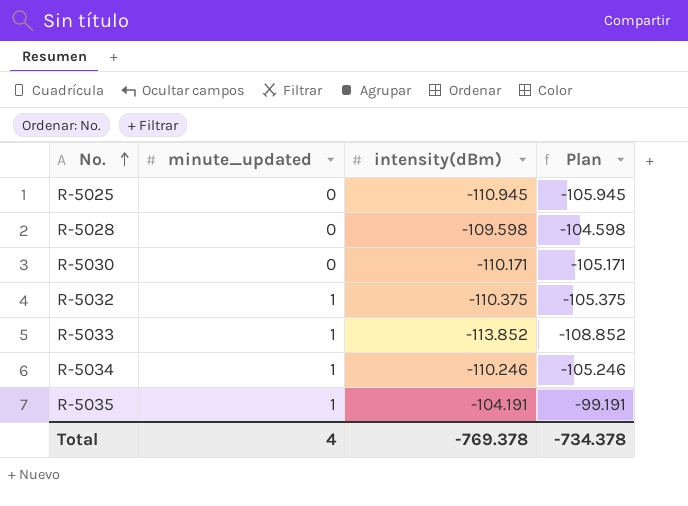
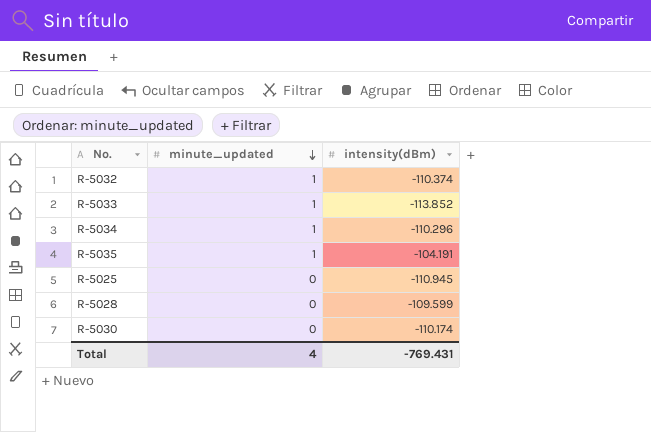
row order: No. ascending -> minute_updated descending
column Plan | formula: [intensity(dBm)] + 5 -> none
R-5032 | intensity(dBm): -110.375 -> -110.374
R-5034 | intensity(dBm): -110.246 -> -110.296
R-5028 | intensity(dBm): -109.598 -> -109.599
R-5030 | intensity(dBm): -110.171 -> -110.174
Total | intensity(dBm): -769.378 -> -769.431

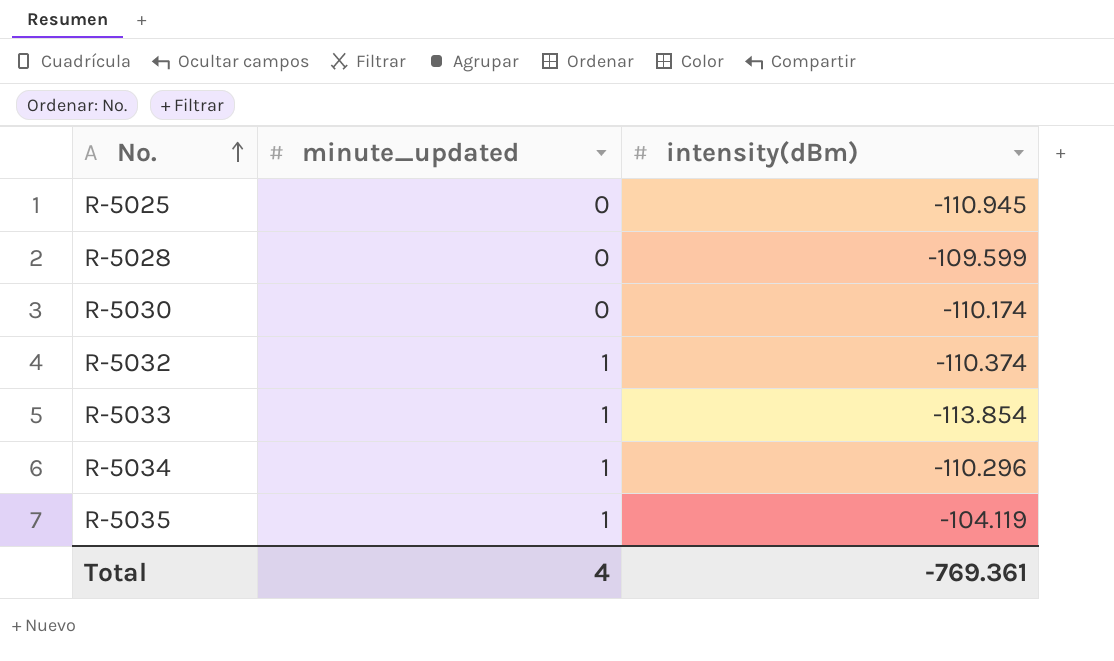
row order: minute_updated descending -> No. ascending
R-5033 | intensity(dBm): -113.852 -> -113.854
R-5035 | intensity(dBm): -104.191 -> -104.119
Total | intensity(dBm): -769.431 -> -769.361

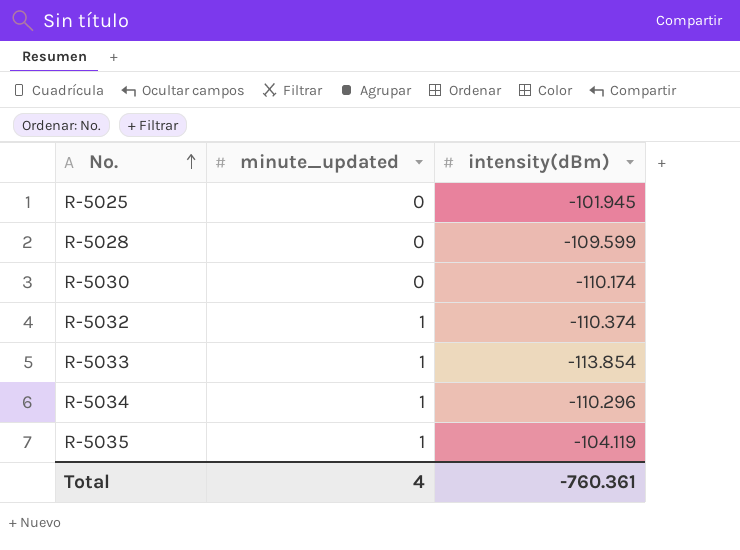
R-5025 | intensity(dBm): -110.945 -> -101.945
Total | intensity(dBm): -769.361 -> -760.361

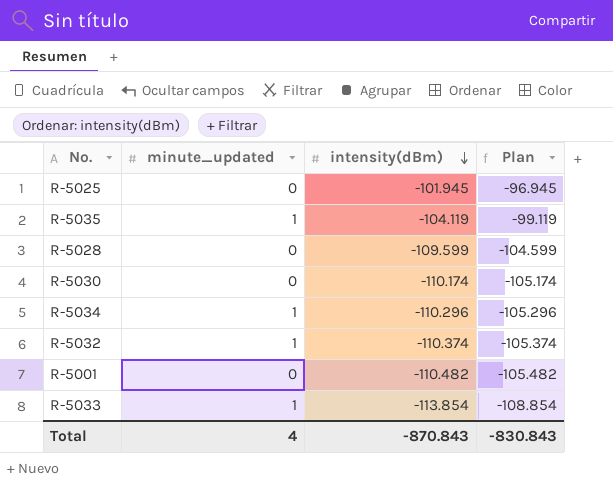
row order: No. ascending -> intensity(dBm) descending
column Plan | formula: none -> [intensity(dBm)] + 5
row R-5001: none -> 0 | -110.482 | -105.482
Total | intensity(dBm): -760.361 -> -870.843

